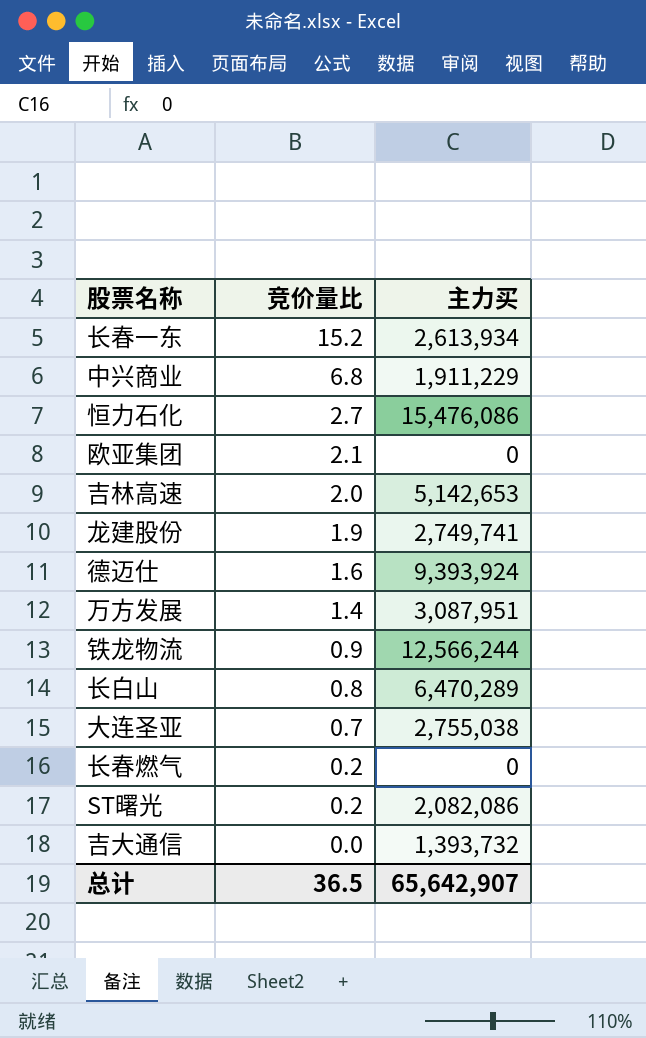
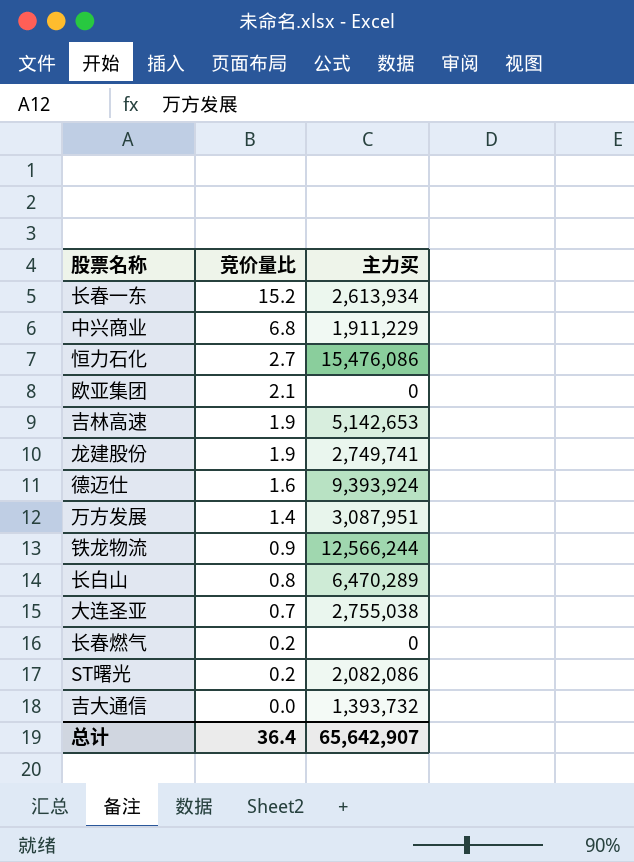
吉林高速 | 竞价量比: 2.0 -> 1.9
总计 | 竞价量比: 36.5 -> 36.4

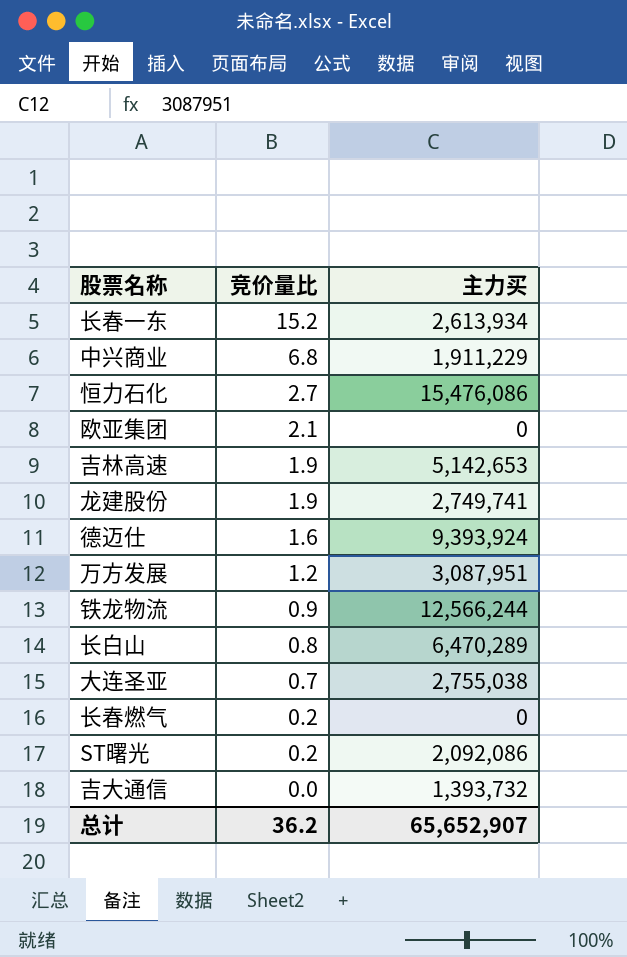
万方发展 | 竞价量比: 1.4 -> 1.2
ST曙光 | 主力买: 2,082,086 -> 2,092,086
总计 | 竞价量比: 36.4 -> 36.2
总计 | 主力买: 65,642,907 -> 65,652,907

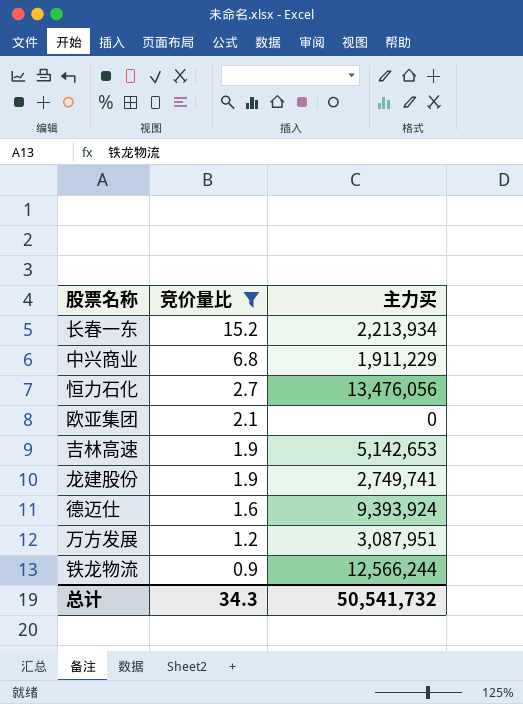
filter: none -> 竞价量比 >= 0.9
长春一东 | 主力买: 2,613,934 -> 2,213,934
恒力石化 | 主力买: 15,476,086 -> 13,476,056
总计 | 竞价量比: 36.2 -> 34.3
总计 | 主力买: 65,652,907 -> 50,541,732

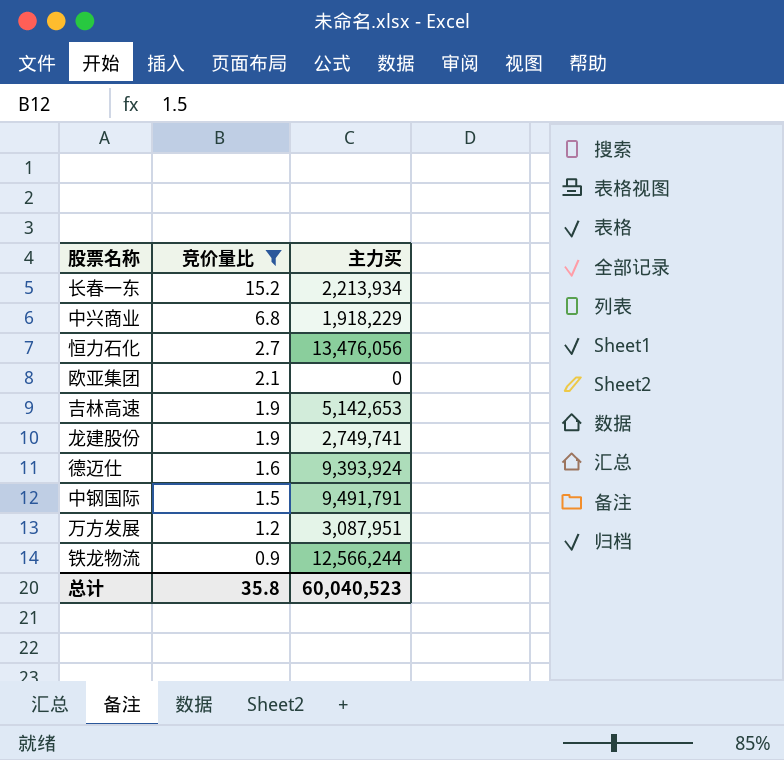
中兴商业 | 主力买: 1,911,229 -> 1,918,229
row 中钢国际: none -> 1.5 | 9,491,791
总计 | 竞价量比: 34.3 -> 35.8
总计 | 主力买: 50,541,732 -> 60,040,523

